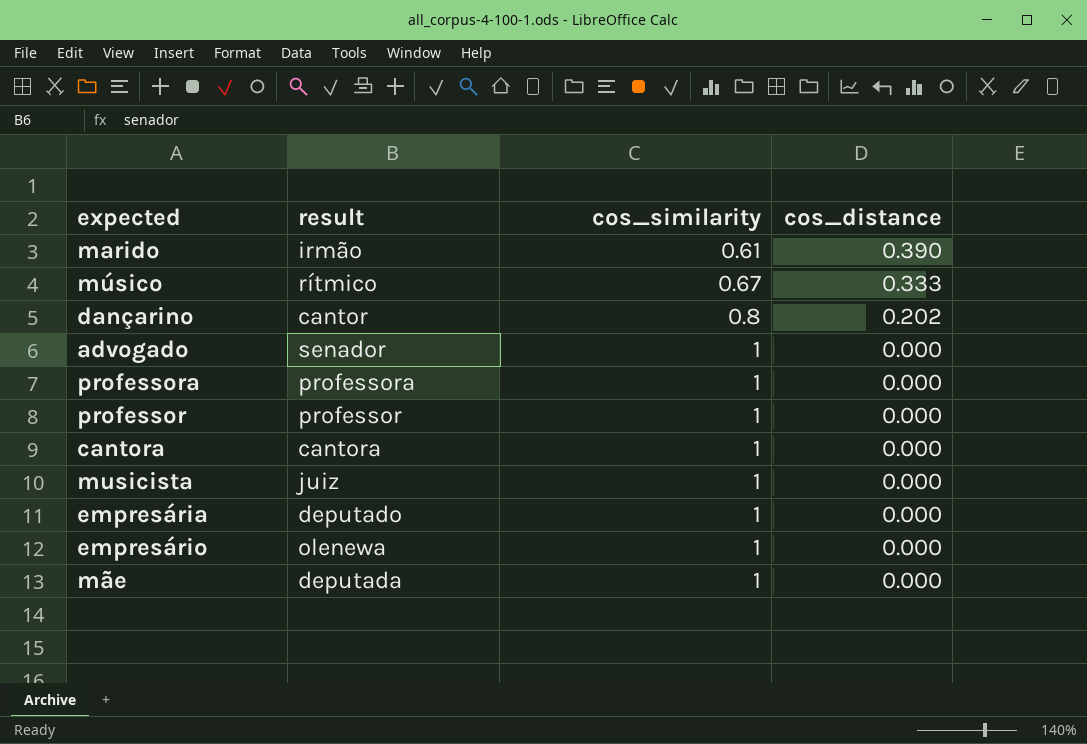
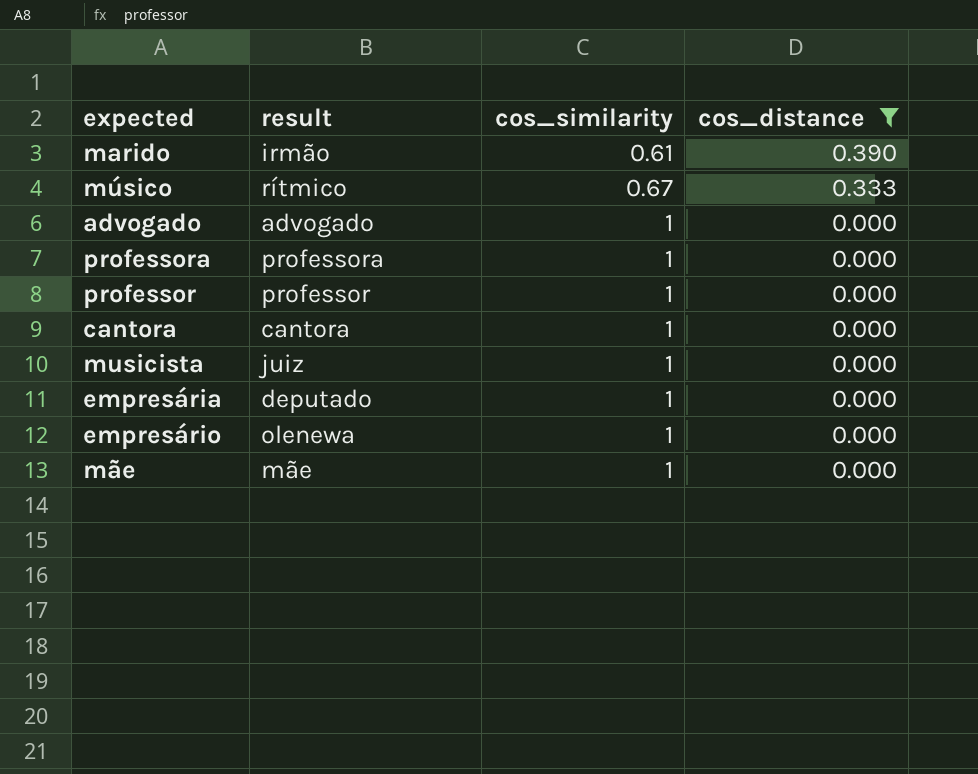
filter: none -> cos_distance != 0.202
advogado | result: senador -> advogado
mãe | result: deputada -> mãe

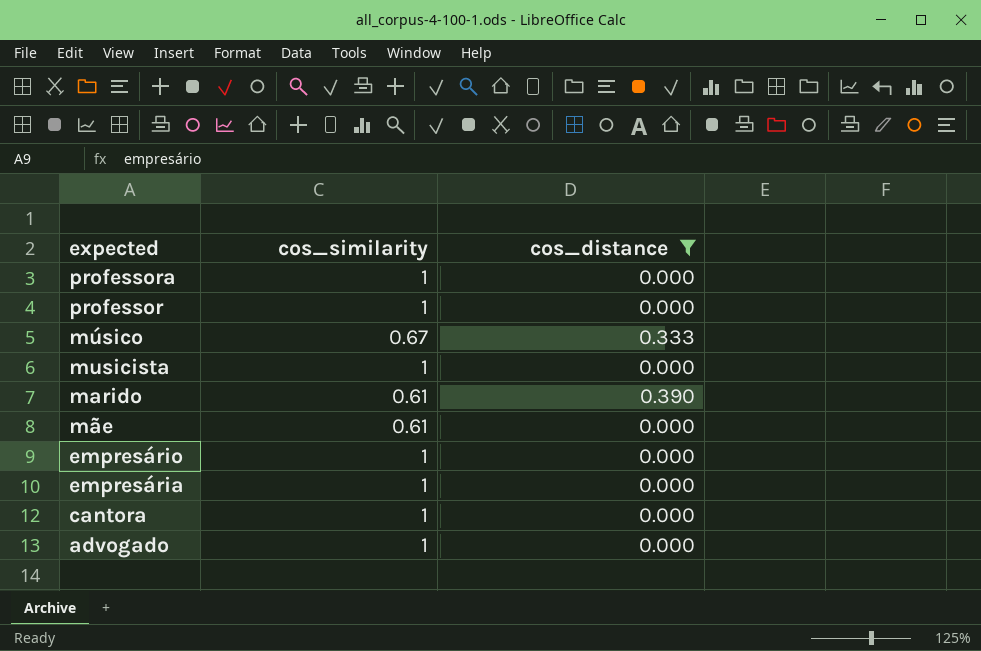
row order: cos_similarity ascending -> expected descending
column result | position: 2 -> none
mãe | cos_similarity: 1 -> 0.61

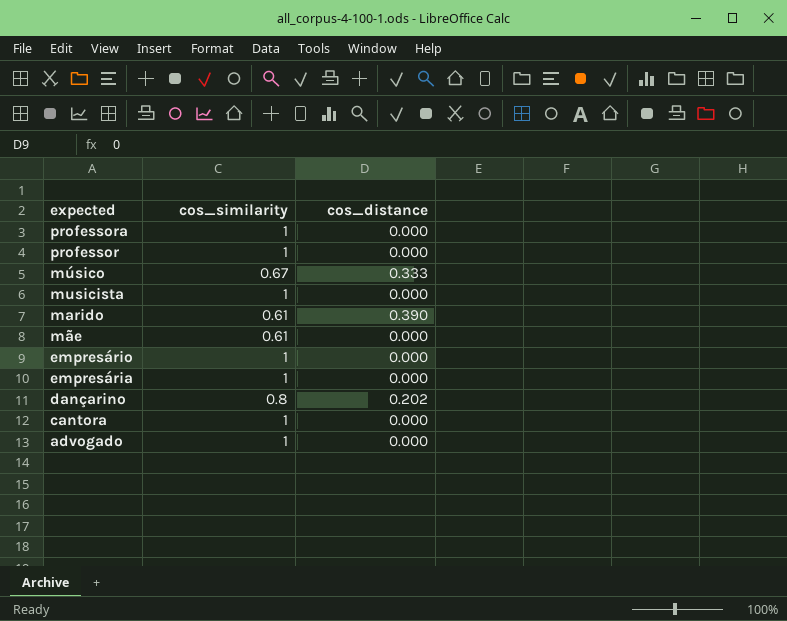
filter: cos_distance != 0.202 -> none

